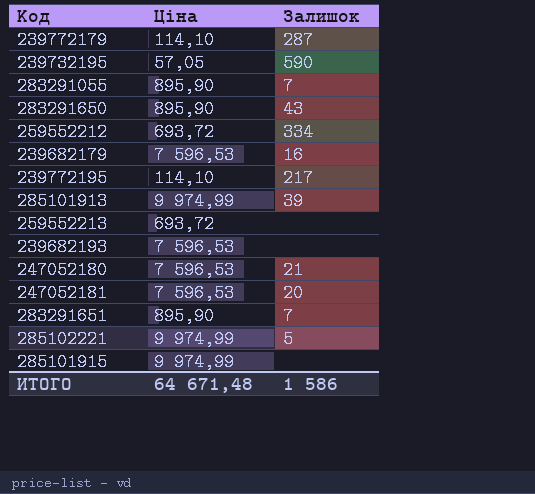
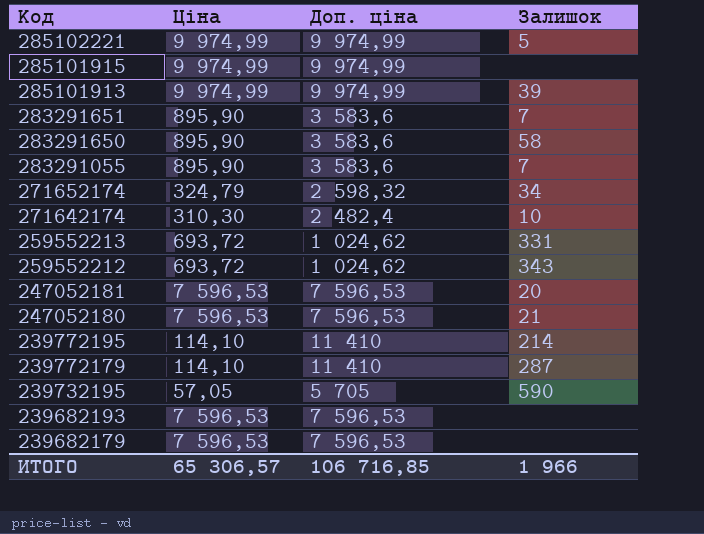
row order: none -> Код descending
column Доп. ціна | position: none -> 3
283291650 | Залишок: 43 -> 58
row 271652174: none -> 324,79 | 2 598,32 | 34
row 271642174: none -> 310,30 | 2 482,4 | 10
259552213 | Залишок: none -> 331
259552212 | Залишок: 334 -> 343
239772195 | Залишок: 217 -> 214
239682179 | Залишок: 16 -> none
ИТОГО | Ціна: 64 671,48 -> 65 306,57
ИТОГО | Залишок: 1 586 -> 1 966

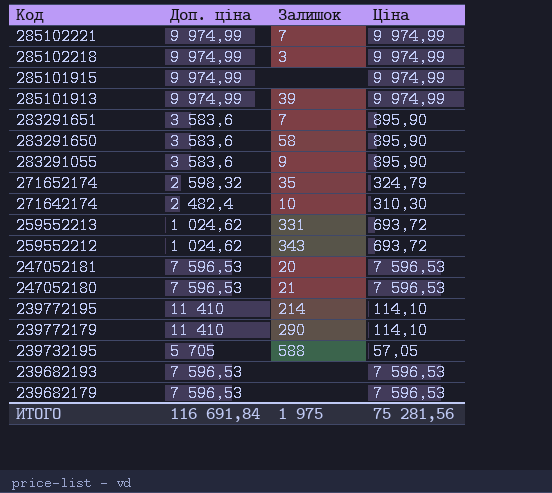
column Ціна | position: 2 -> 4
285102221 | Залишок: 5 -> 7
row 285102218: none -> 9 974,99 | 3 | 9 974,99
283291055 | Залишок: 7 -> 9
271652174 | Залишок: 34 -> 35
239772179 | Залишок: 287 -> 290
239732195 | Залишок: 590 -> 588
ИТОГО | Доп. ціна: 106 716,85 -> 116 691,84
ИТОГО | Залишок: 1 966 -> 1 975
ИТОГО | Ціна: 65 306,57 -> 75 281,56

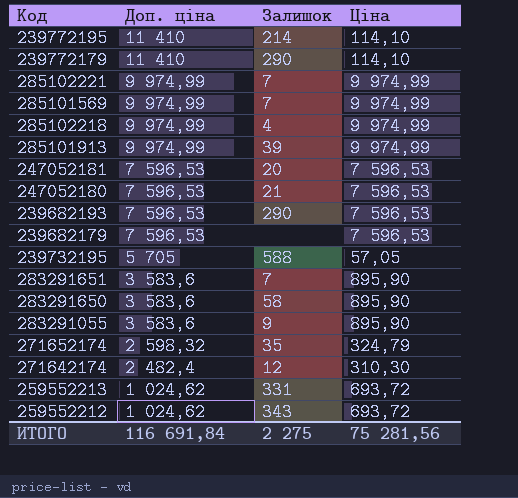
row order: Код descending -> Доп. ціна descending
row 285101915: 9 974,99 | none | 9 974,99 -> none
row 285101569: none -> 9 974,99 | 7 | 9 974,99
285102218 | Залишок: 3 -> 4
239682193 | Залишок: none -> 290
271642174 | Залишок: 10 -> 12
ИТОГО | Залишок: 1 975 -> 2 275

